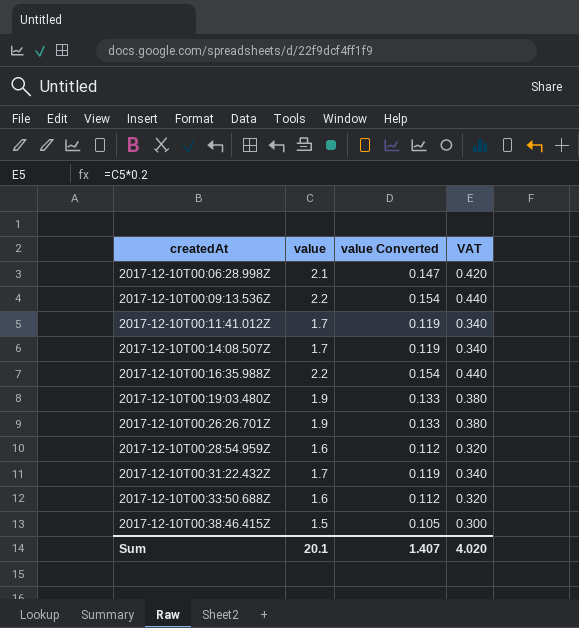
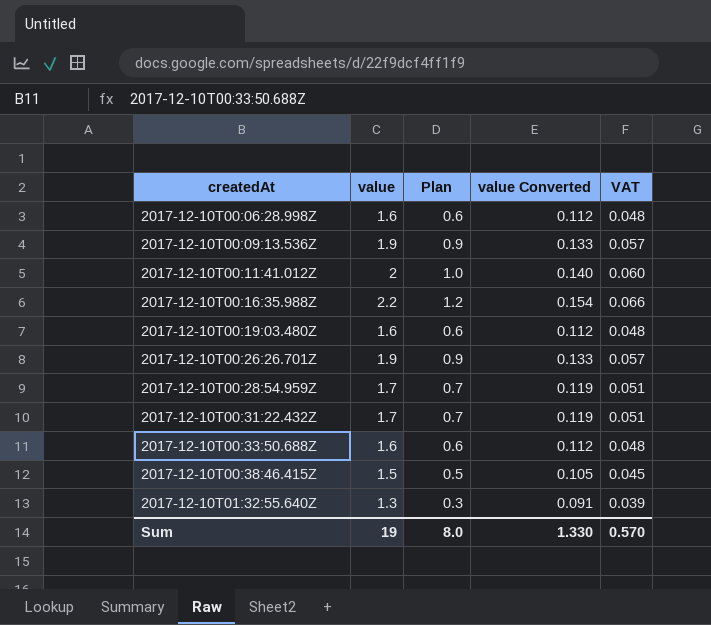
column Plan | formula: none -> [value] - 1
column VAT | formula: [value] * 0.2 -> [value] * 0.03
row 2017-12-10T00:14:08.507Z: 1.7 | 0.119 | 0.340 -> none
2017-12-10T00:06:28.998Z | value: 2.1 -> 1.6
2017-12-10T00:06:28.998Z | value Converted: 0.147 -> 0.112
2017-12-10T00:09:13.536Z | value: 2.2 -> 1.9
2017-12-10T00:09:13.536Z | value Converted: 0.154 -> 0.133
2017-12-10T00:11:41.012Z | value: 1.7 -> 2
2017-12-10T00:11:41.012Z | value Converted: 0.119 -> 0.140
2017-12-10T00:19:03.480Z | value: 1.9 -> 1.6
2017-12-10T00:19:03.480Z | value Converted: 0.133 -> 0.112
2017-12-10T00:28:54.959Z | value: 1.6 -> 1.7
2017-12-10T00:28:54.959Z | value Converted: 0.112 -> 0.119
row 2017-12-10T01:32:55.640Z: none -> 1.3 | 0.3 | 0.091 | 0.039
Sum | value: 20.1 -> 19
Sum | value Converted: 1.407 -> 1.330
Sum | VAT: 4.020 -> 0.570

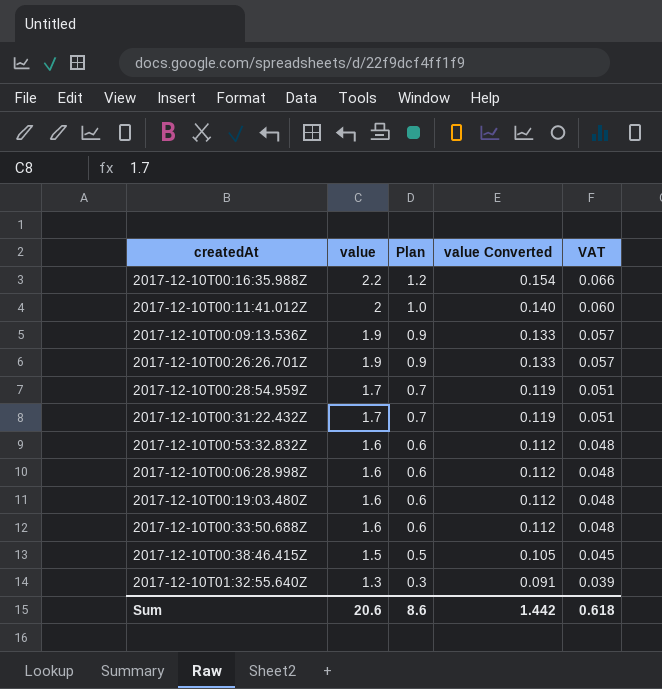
row order: createdAt ascending -> value descending
row 2017-12-10T00:53:32.832Z: none -> 1.6 | 0.6 | 0.112 | 0.048
Sum | value: 19 -> 20.6
Sum | Plan: 8.0 -> 8.6
Sum | value Converted: 1.330 -> 1.442
Sum | VAT: 0.570 -> 0.618

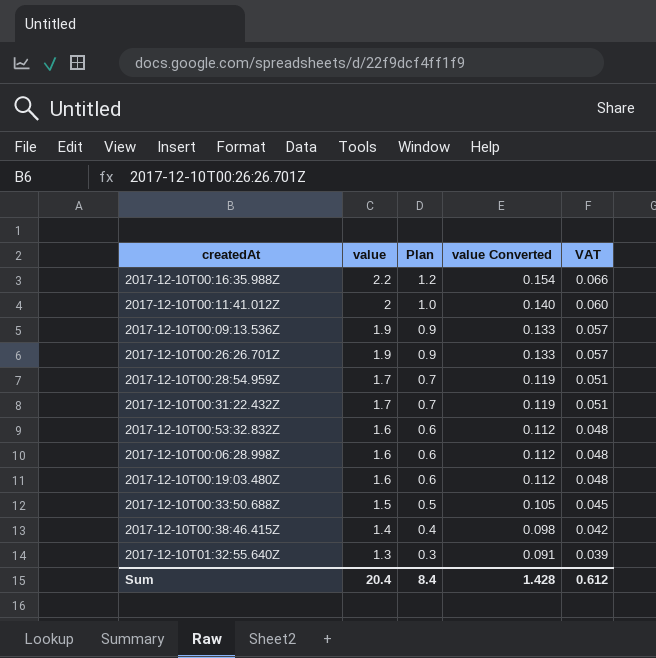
2017-12-10T00:33:50.688Z | value: 1.6 -> 1.5
2017-12-10T00:33:50.688Z | Plan: 0.6 -> 0.5
2017-12-10T00:33:50.688Z | value Converted: 0.112 -> 0.105
2017-12-10T00:33:50.688Z | VAT: 0.048 -> 0.045
2017-12-10T00:38:46.415Z | value: 1.5 -> 1.4
2017-12-10T00:38:46.415Z | Plan: 0.5 -> 0.4
2017-12-10T00:38:46.415Z | value Converted: 0.105 -> 0.098
2017-12-10T00:38:46.415Z | VAT: 0.045 -> 0.042
Sum | value: 20.6 -> 20.4
Sum | Plan: 8.6 -> 8.4
Sum | value Converted: 1.442 -> 1.428
Sum | VAT: 0.618 -> 0.612

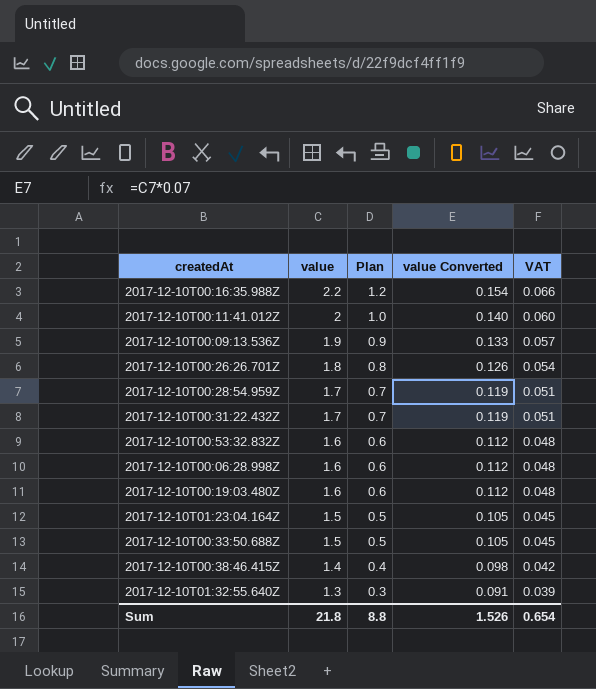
2017-12-10T00:26:26.701Z | value: 1.9 -> 1.8
2017-12-10T00:26:26.701Z | Plan: 0.9 -> 0.8
2017-12-10T00:26:26.701Z | value Converted: 0.133 -> 0.126
2017-12-10T00:26:26.701Z | VAT: 0.057 -> 0.054
row 2017-12-10T01:23:04.164Z: none -> 1.5 | 0.5 | 0.105 | 0.045
Sum | value: 20.4 -> 21.8
Sum | Plan: 8.4 -> 8.8
Sum | value Converted: 1.428 -> 1.526
Sum | VAT: 0.612 -> 0.654

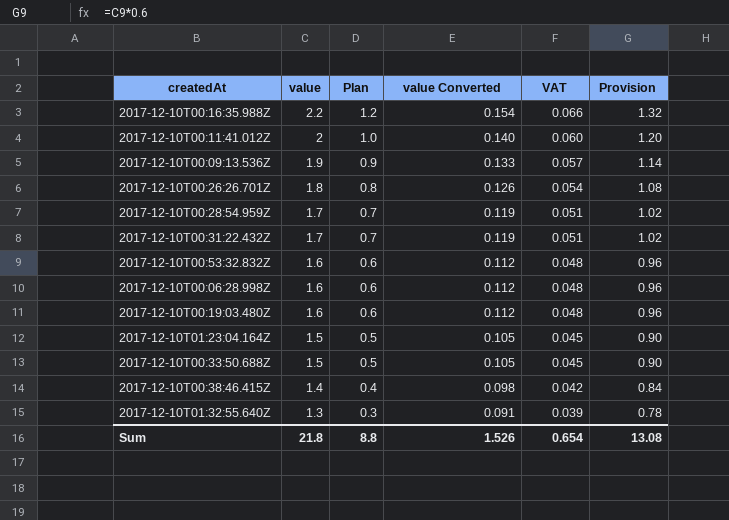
column Provision | formula: none -> [value] * 0.6

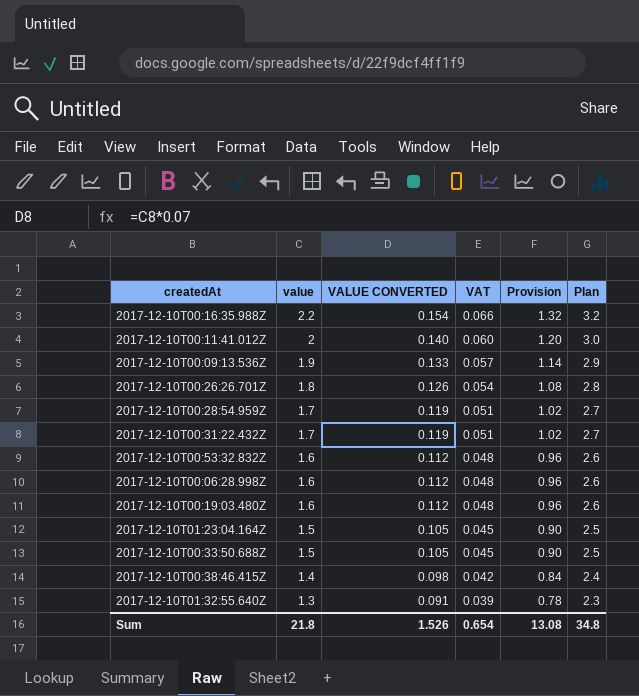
column name: value Converted -> VALUE CONVERTED
column Plan | formula: [value] - 1 -> [value] + 1
column Plan | position: 3 -> 6
Sum | Plan: 8.8 -> 34.8

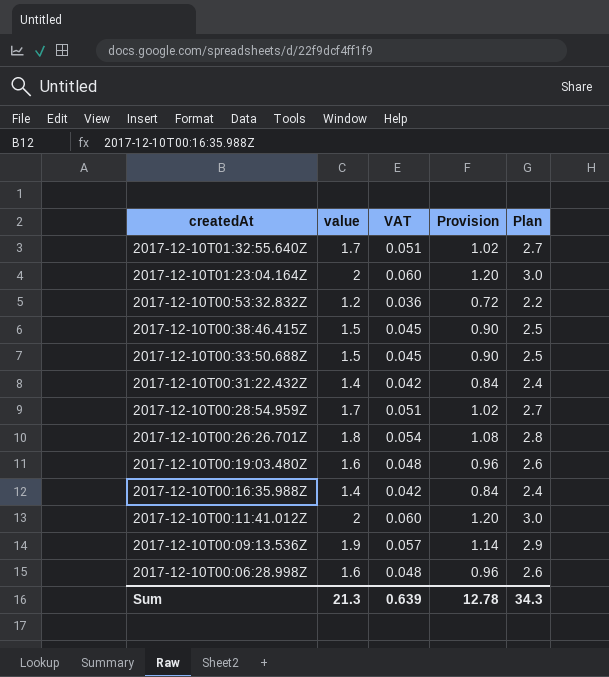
row order: value descending -> createdAt descending
column VALUE CONVERTED | formula: [value] * 0.07 -> none
2017-12-10T01:32:55.640Z | value: 1.3 -> 1.7
2017-12-10T01:32:55.640Z | VAT: 0.039 -> 0.051
2017-12-10T01:32:55.640Z | Provision: 0.78 -> 1.02
2017-12-10T01:32:55.640Z | Plan: 2.3 -> 2.7
2017-12-10T01:23:04.164Z | value: 1.5 -> 2
2017-12-10T01:23:04.164Z | VAT: 0.045 -> 0.060
2017-12-10T01:23:04.164Z | Provision: 0.90 -> 1.20
2017-12-10T01:23:04.164Z | Plan: 2.5 -> 3.0
2017-12-10T00:53:32.832Z | value: 1.6 -> 1.2
2017-12-10T00:53:32.832Z | VAT: 0.048 -> 0.036
2017-12-10T00:53:32.832Z | Provision: 0.96 -> 0.72
2017-12-10T00:53:32.832Z | Plan: 2.6 -> 2.2
2017-12-10T00:38:46.415Z | value: 1.4 -> 1.5
2017-12-10T00:38:46.415Z | VAT: 0.042 -> 0.045
2017-12-10T00:38:46.415Z | Provision: 0.84 -> 0.90
2017-12-10T00:38:46.415Z | Plan: 2.4 -> 2.5
2017-12-10T00:31:22.432Z | value: 1.7 -> 1.4
2017-12-10T00:31:22.432Z | VAT: 0.051 -> 0.042
2017-12-10T00:31:22.432Z | Provision: 1.02 -> 0.84
2017-12-10T00:31:22.432Z | Plan: 2.7 -> 2.4
2017-12-10T00:16:35.988Z | value: 2.2 -> 1.4
2017-12-10T00:16:35.988Z | VAT: 0.066 -> 0.042
2017-12-10T00:16:35.988Z | Provision: 1.32 -> 0.84
2017-12-10T00:16:35.988Z | Plan: 3.2 -> 2.4
Sum | value: 21.8 -> 21.3
Sum | VAT: 0.654 -> 0.639
Sum | Provision: 13.08 -> 12.78
Sum | Plan: 34.8 -> 34.3

